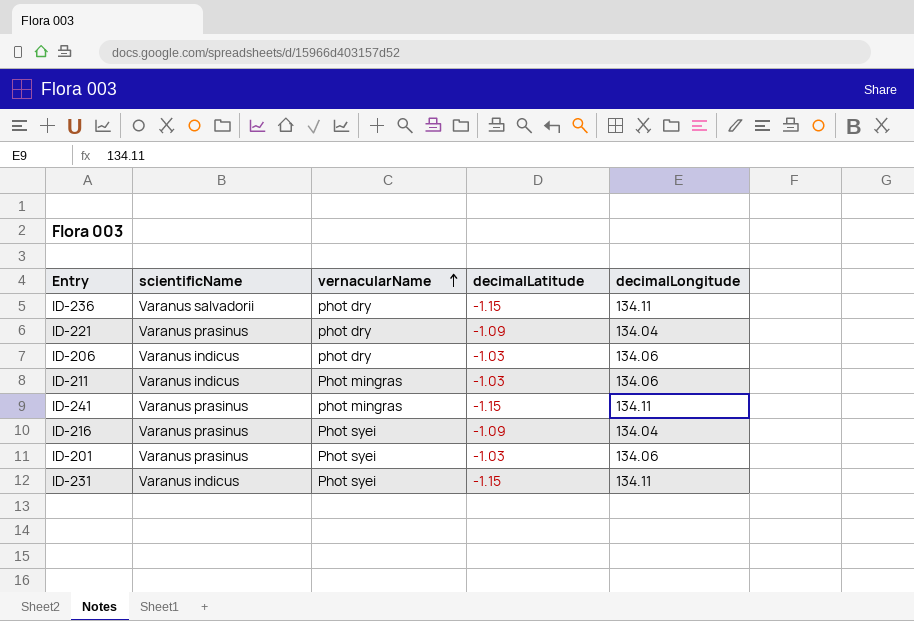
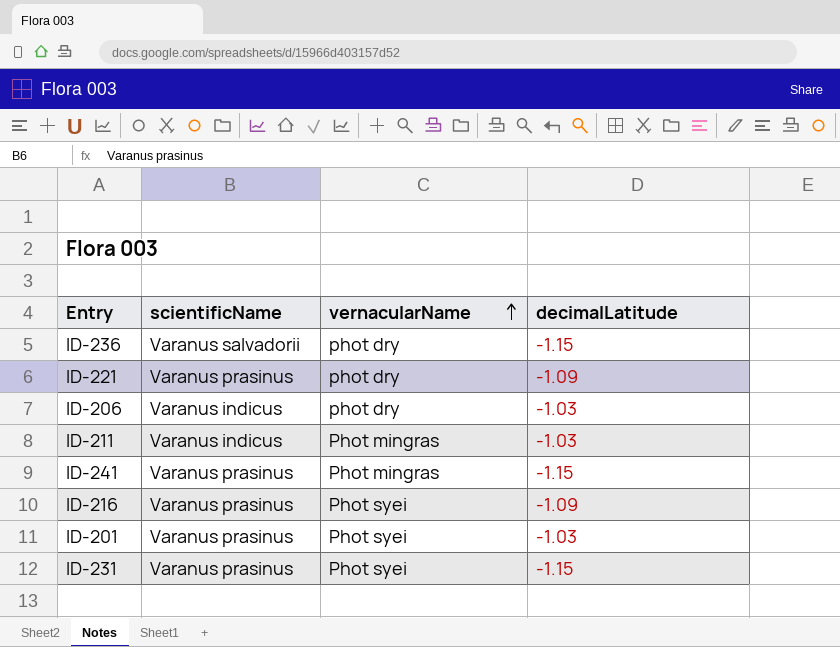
column decimalLongitude | position: 5 -> none
ID-241 | vernacularName: phot mingras -> Phot mingras
ID-231 | scientificName: Varanus indicus -> Varanus prasinus

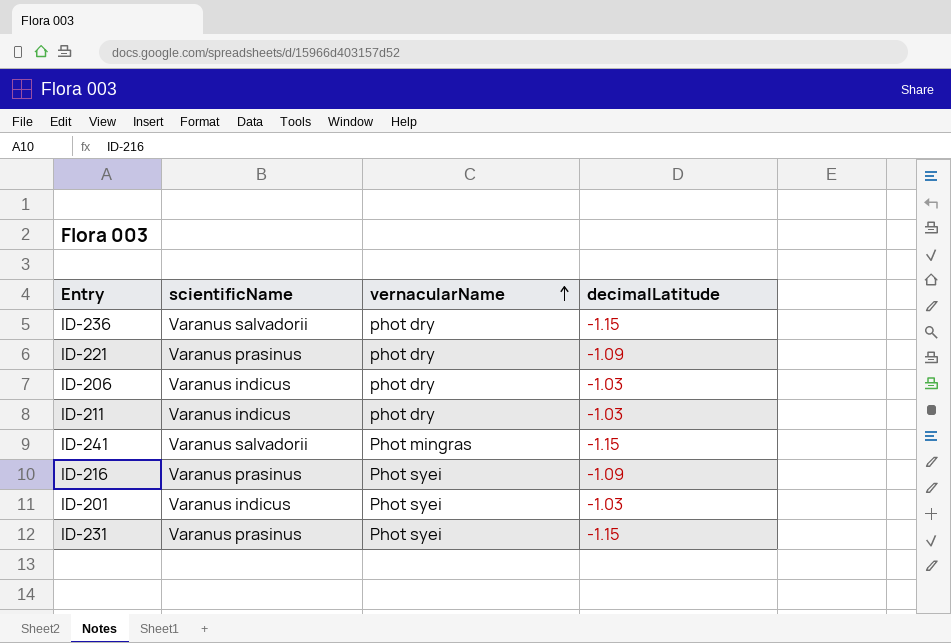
ID-211 | vernacularName: Phot mingras -> phot dry
ID-241 | scientificName: Varanus prasinus -> Varanus salvadorii
ID-201 | scientificName: Varanus prasinus -> Varanus indicus

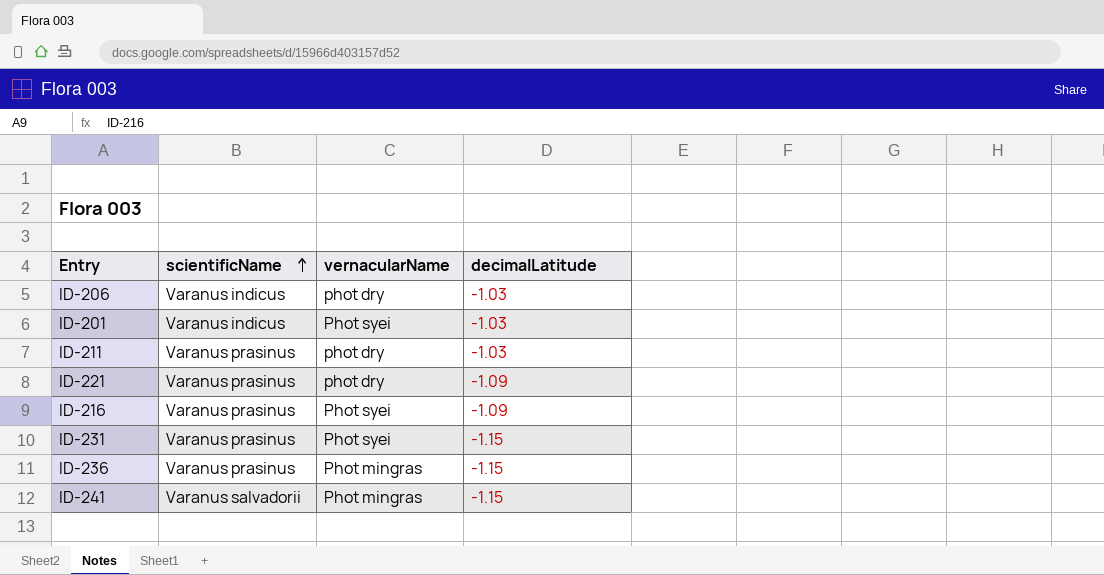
row order: vernacularName ascending -> scientificName ascending
ID-211 | scientificName: Varanus indicus -> Varanus prasinus
ID-236 | scientificName: Varanus salvadorii -> Varanus prasinus
ID-236 | vernacularName: phot dry -> Phot mingras

